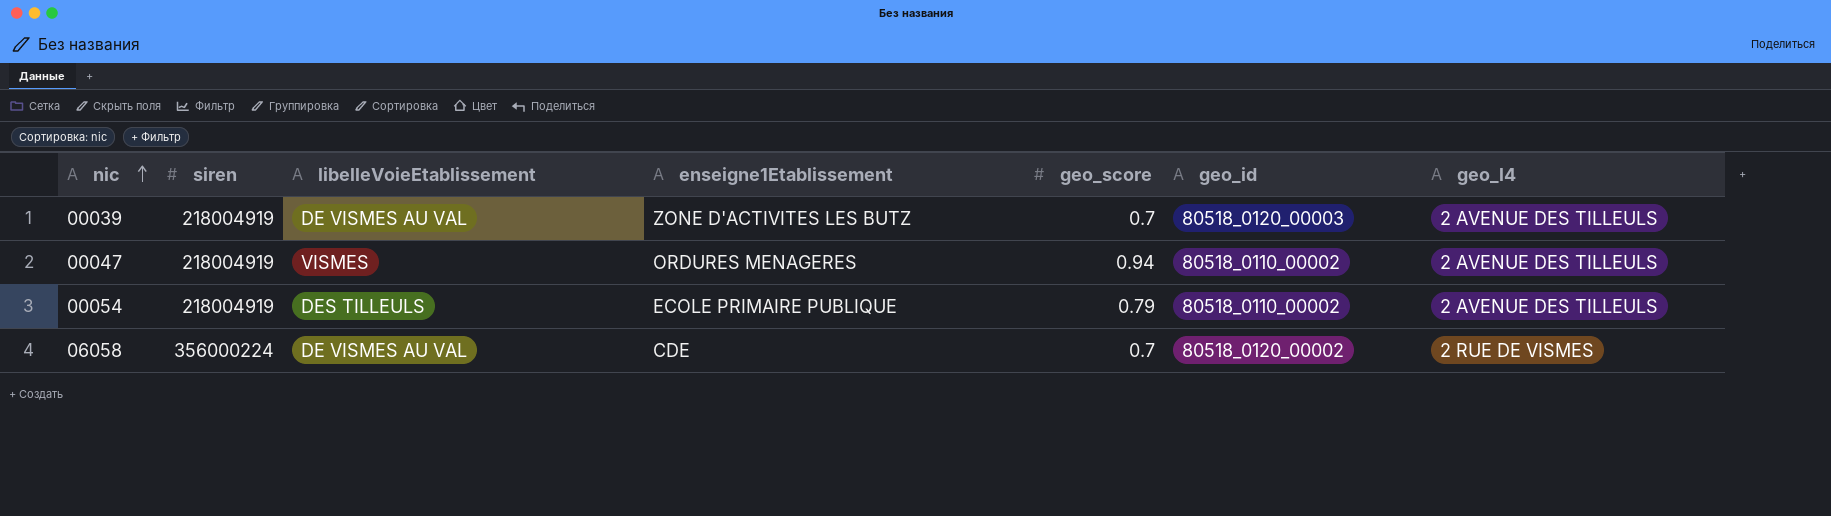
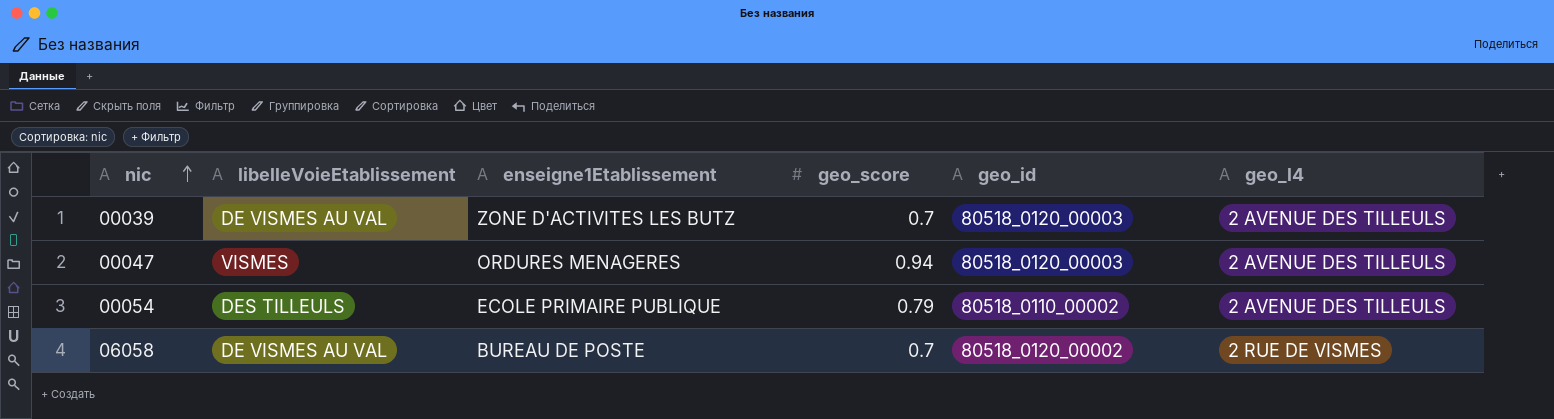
column siren | position: 2 -> none
00047 | geo_id: 80518_0110_00002 -> 80518_0120_00003
06058 | enseigne1Etablissement: CDE -> BUREAU DE POSTE

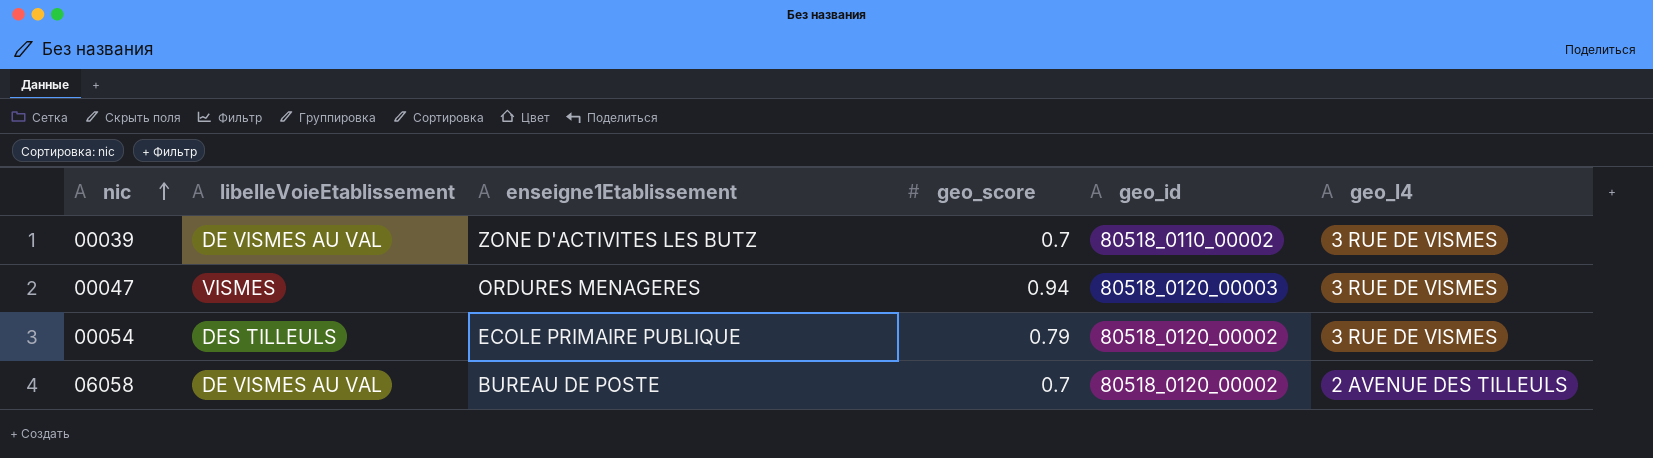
00039 | geo_id: 80518_0120_00003 -> 80518_0110_00002
00039 | geo_l4: 2 AVENUE DES TILLEULS -> 3 RUE DE VISMES
00047 | geo_l4: 2 AVENUE DES TILLEULS -> 3 RUE DE VISMES
00054 | geo_id: 80518_0110_00002 -> 80518_0120_00002
00054 | geo_l4: 2 AVENUE DES TILLEULS -> 3 RUE DE VISMES
06058 | geo_l4: 2 RUE DE VISMES -> 2 AVENUE DES TILLEULS

